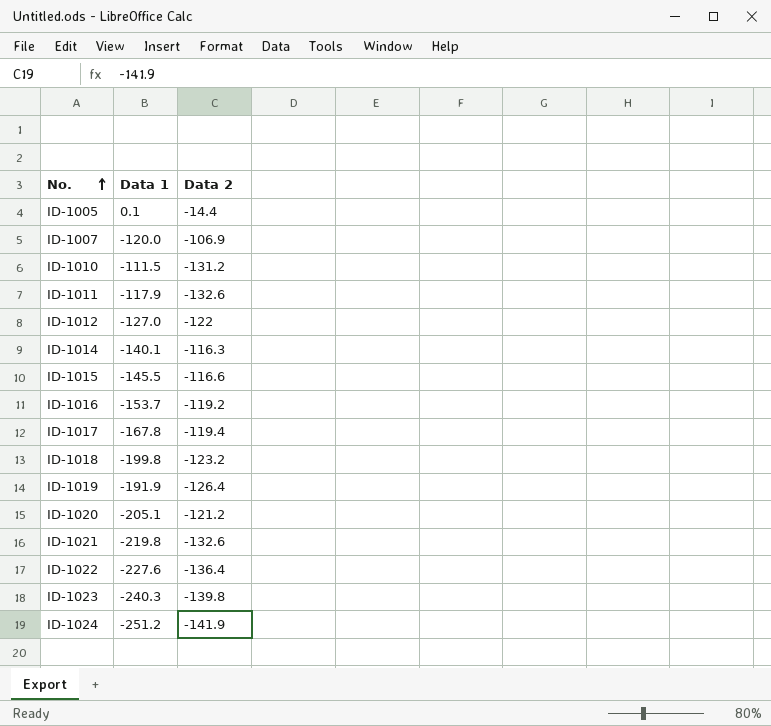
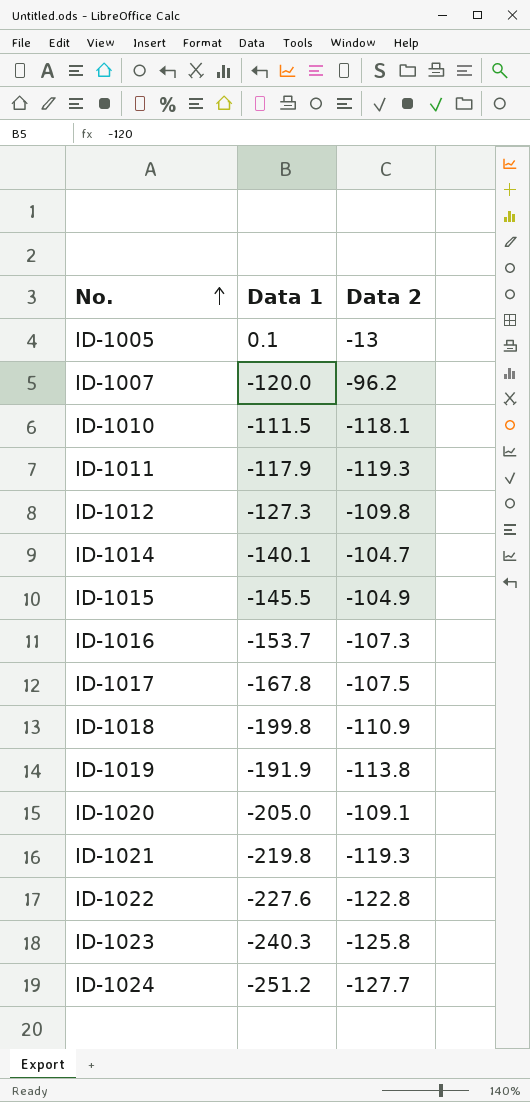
ID-1005 | Data 2: -14.4 -> -13
ID-1007 | Data 2: -106.9 -> -96.2
ID-1010 | Data 2: -131.2 -> -118.1
ID-1011 | Data 2: -132.6 -> -119.3
ID-1012 | Data 1: -127.0 -> -127.3
ID-1012 | Data 2: -122 -> -109.8
ID-1014 | Data 2: -116.3 -> -104.7
ID-1015 | Data 2: -116.6 -> -104.9
ID-1016 | Data 2: -119.2 -> -107.3
ID-1017 | Data 2: -119.4 -> -107.5
ID-1018 | Data 2: -123.2 -> -110.9
ID-1019 | Data 2: -126.4 -> -113.8
ID-1020 | Data 1: -205.1 -> -205.0
ID-1020 | Data 2: -121.2 -> -109.1
ID-1021 | Data 2: -132.6 -> -119.3
ID-1022 | Data 2: -136.4 -> -122.8
ID-1023 | Data 2: -139.8 -> -125.8
ID-1024 | Data 2: -141.9 -> -127.7

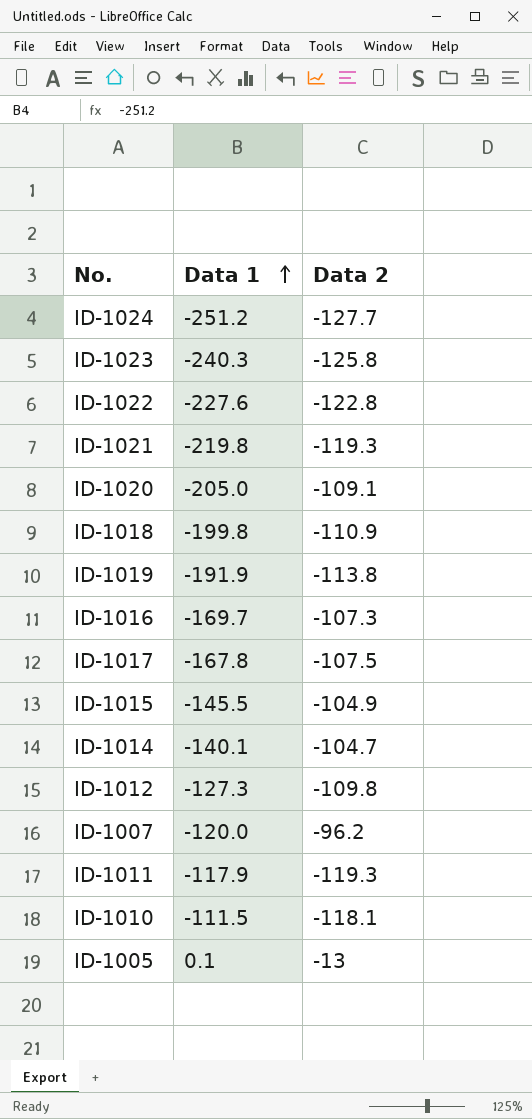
row order: No. ascending -> Data 1 ascending
ID-1016 | Data 1: -153.7 -> -169.7

